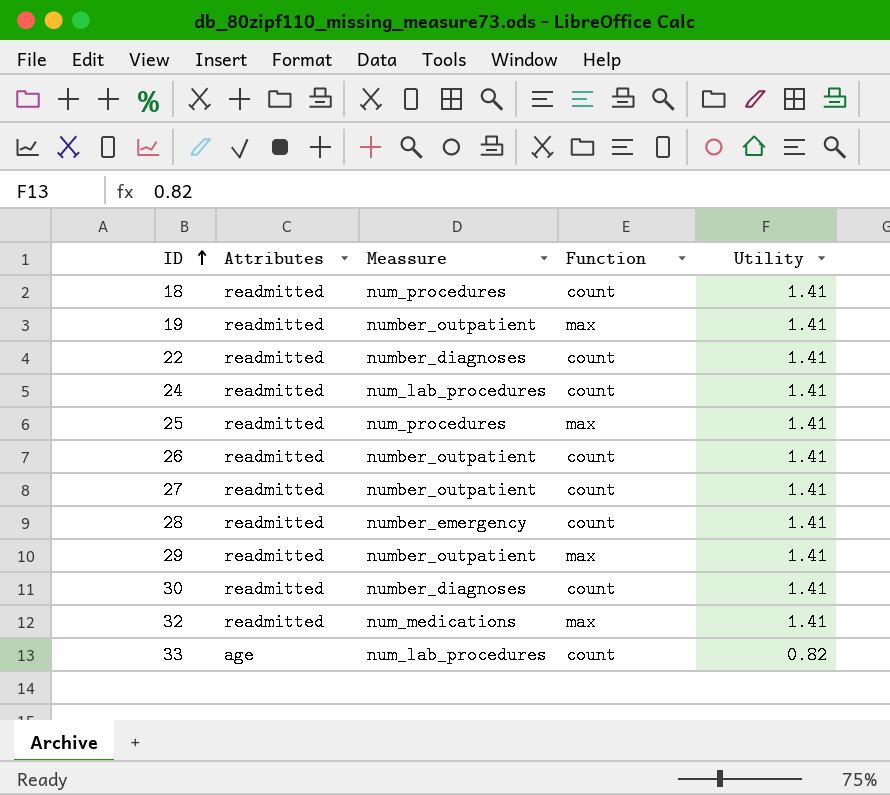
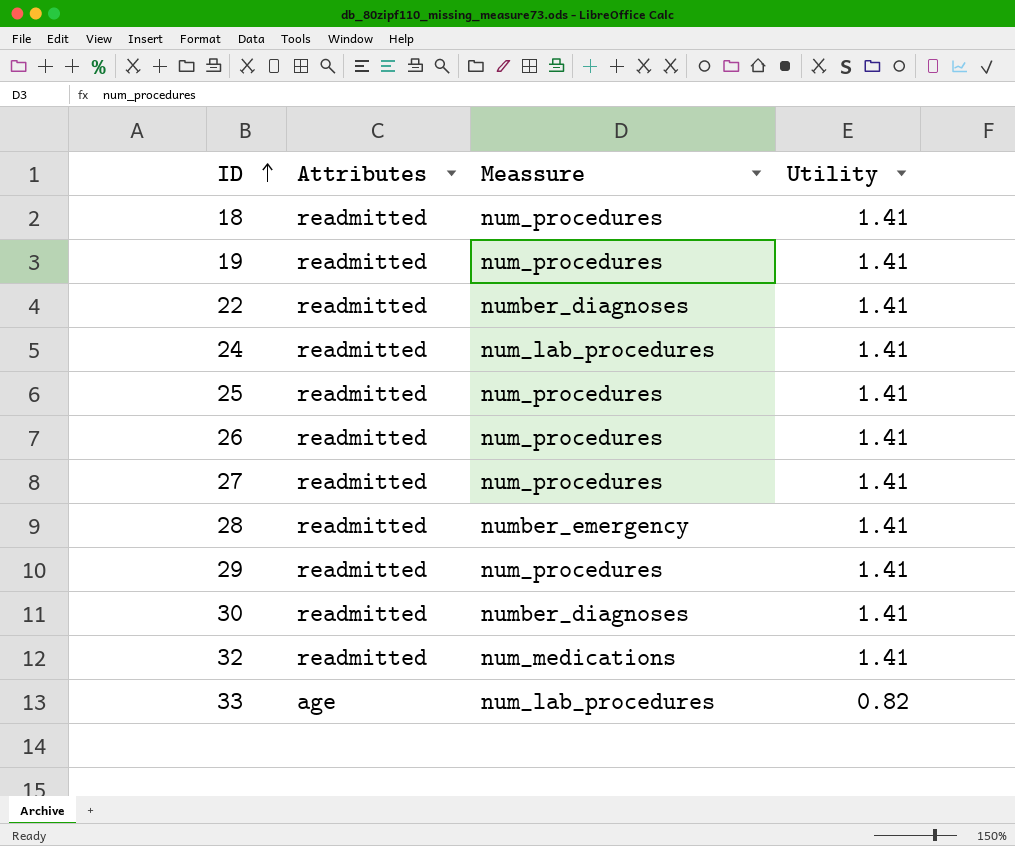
column Function | position: 4 -> none
19 | Meassure: number_outpatient -> num_procedures
26 | Meassure: number_outpatient -> num_procedures
27 | Meassure: number_outpatient -> num_procedures
29 | Meassure: number_outpatient -> num_procedures

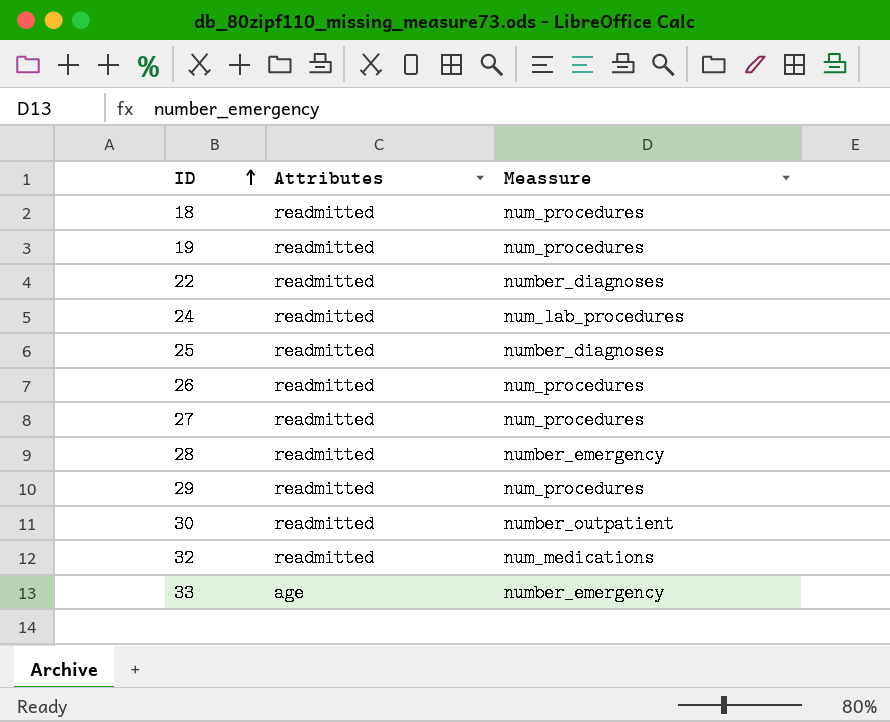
column Utility | position: 4 -> none
25 | Meassure: num_procedures -> number_diagnoses
30 | Meassure: number_diagnoses -> number_outpatient
33 | Meassure: num_lab_procedures -> number_emergency

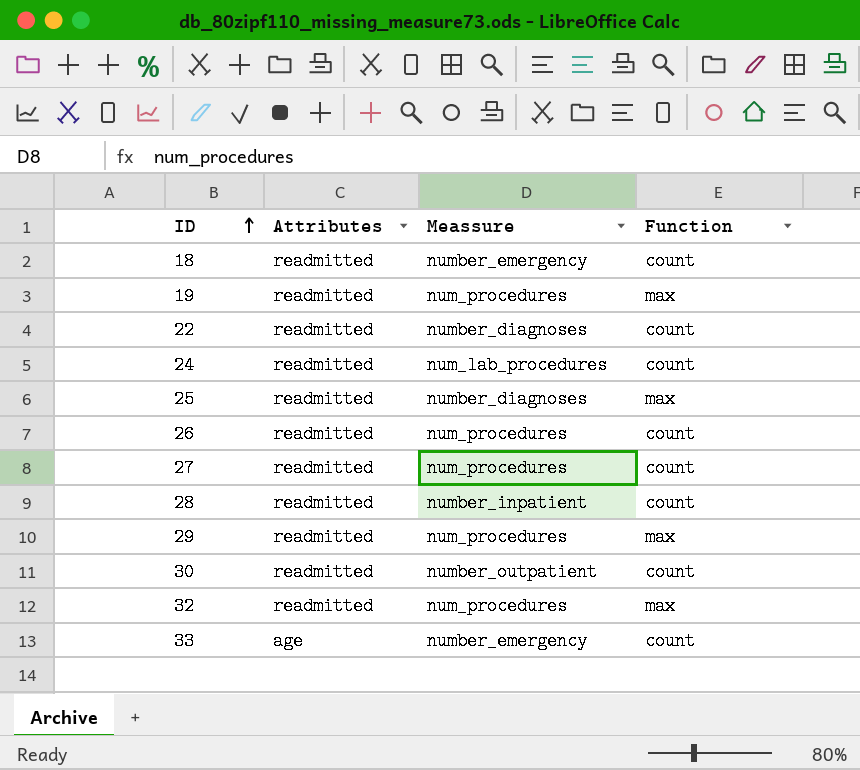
column Function | position: none -> 4
18 | Meassure: num_procedures -> number_emergency
28 | Meassure: number_emergency -> number_inpatient
32 | Meassure: num_medications -> num_procedures

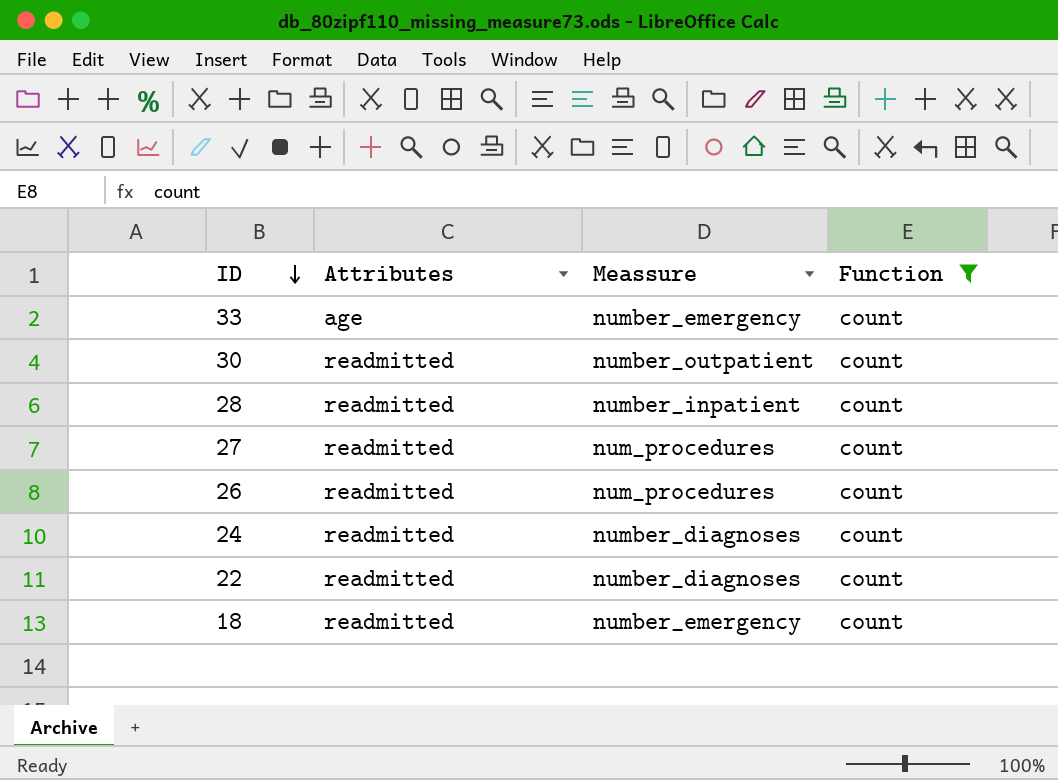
filter: none -> Function = count
row order: ID ascending -> ID descending
24 | Meassure: num_lab_procedures -> number_diagnoses

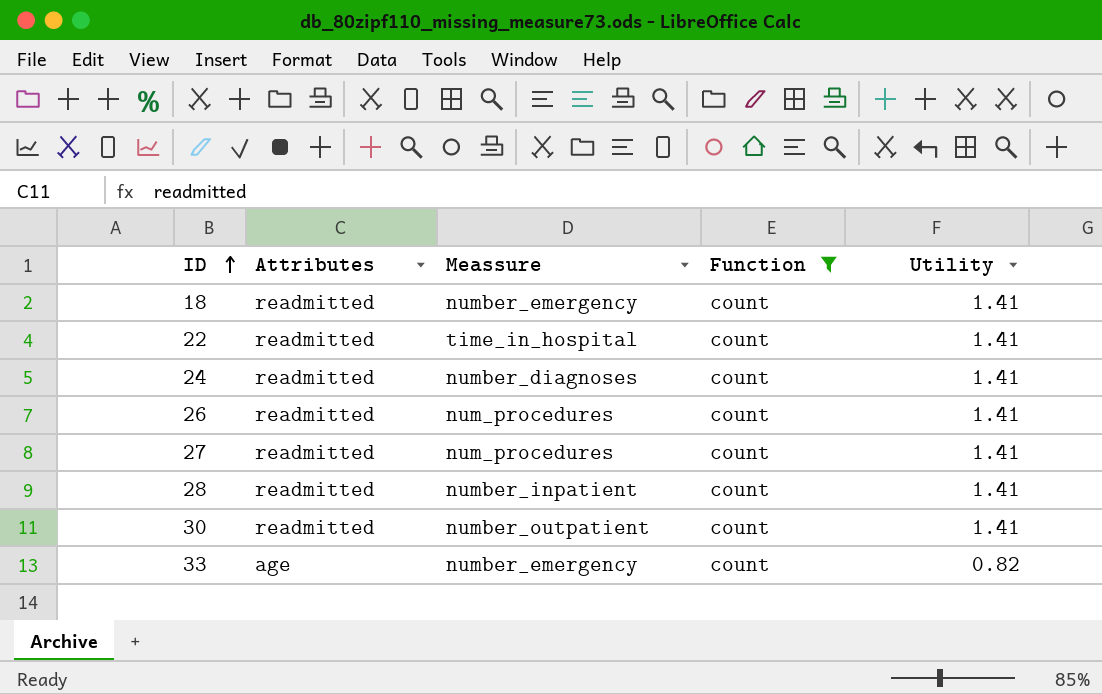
row order: ID descending -> ID ascending
column Utility | position: none -> 5
22 | Meassure: number_diagnoses -> time_in_hospital

